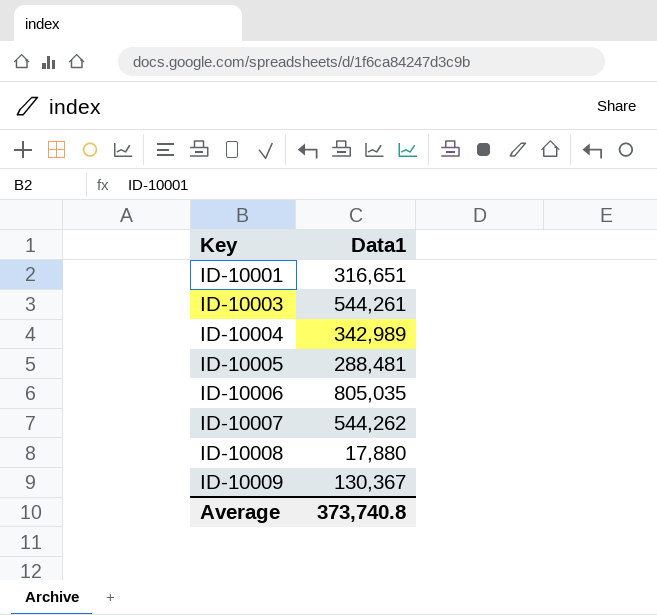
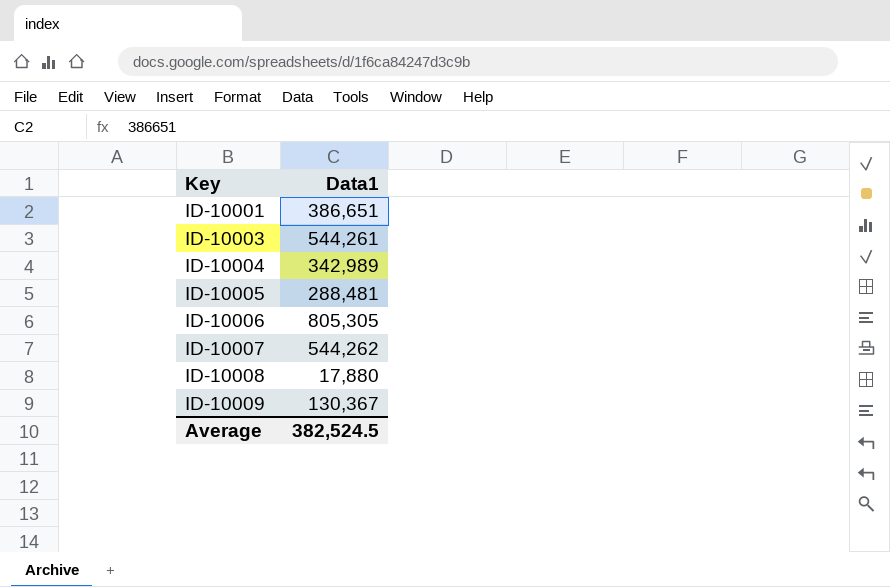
ID-10001 | Data1: 316,651 -> 386,651
ID-10006 | Data1: 805,035 -> 805,305
Average | Data1: 373,740.8 -> 382,524.5

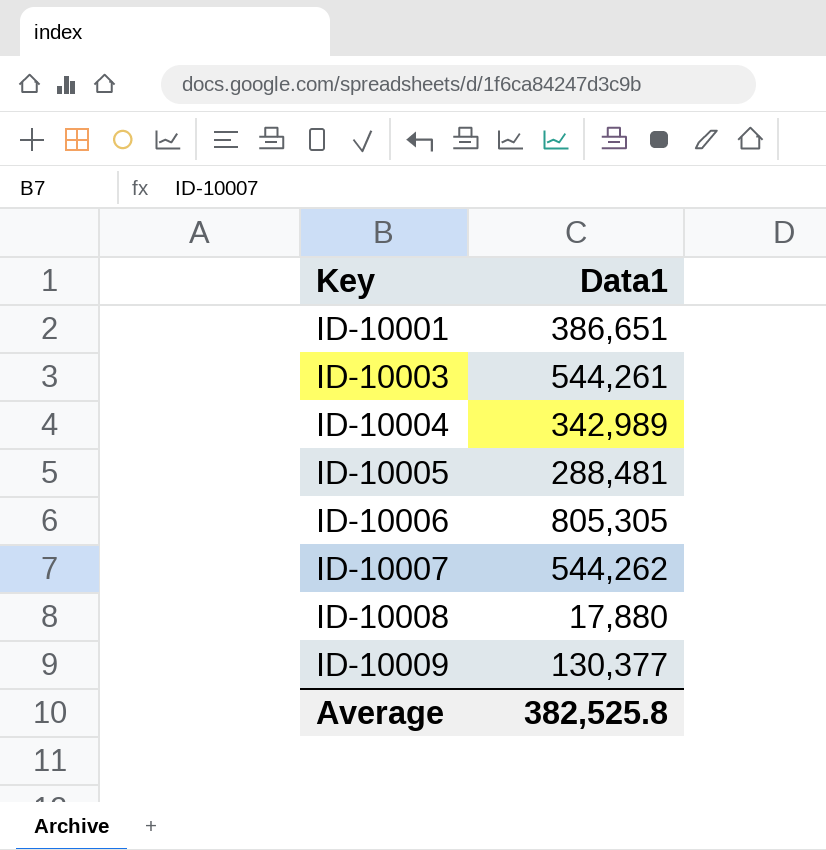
ID-10009 | Data1: 130,367 -> 130,377
Average | Data1: 382,524.5 -> 382,525.8

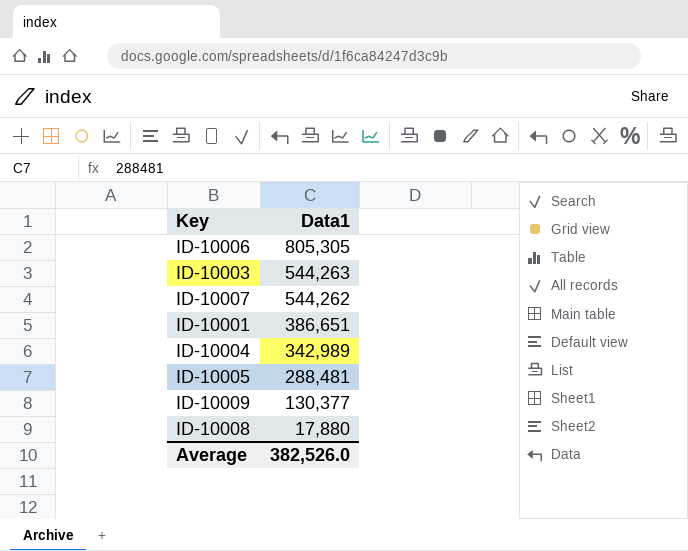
row order: Key ascending -> Data1 descending
ID-10003 | Data1: 544,261 -> 544,263
Average | Data1: 382,525.8 -> 382,526.0

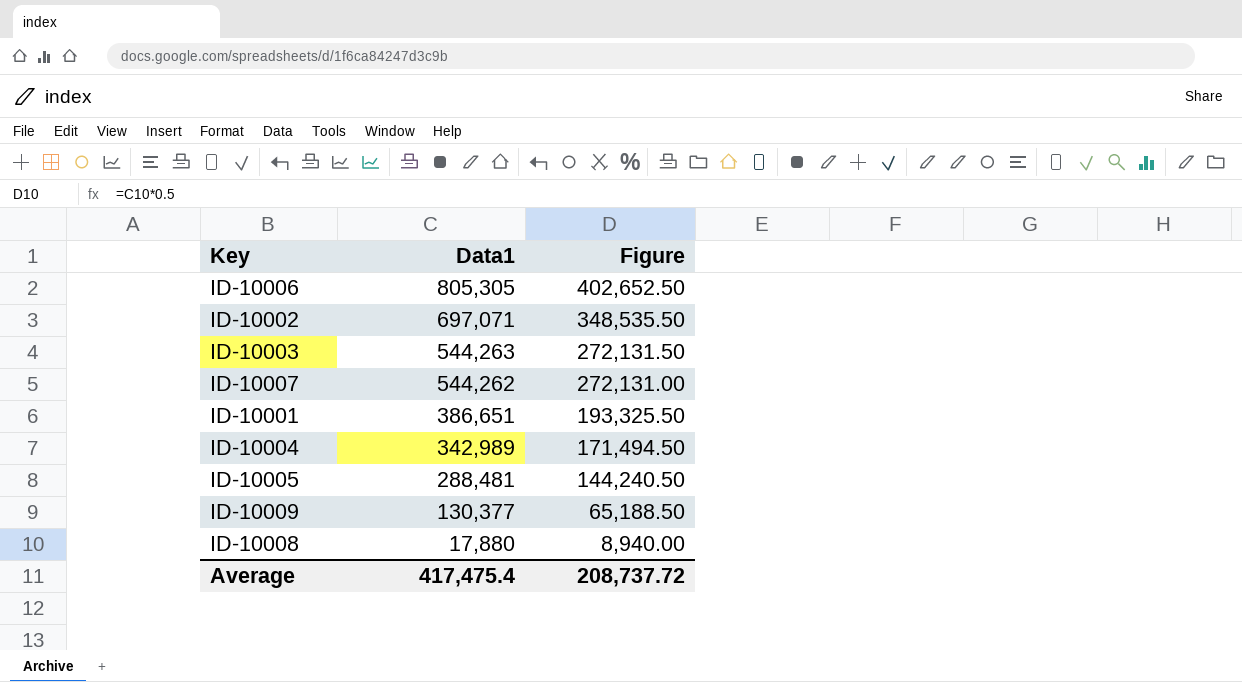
column Figure | formula: none -> [Data1] * 0.5
row ID-10002: none -> 697,071 | 348,535.50
Average | Data1: 382,526.0 -> 417,475.4

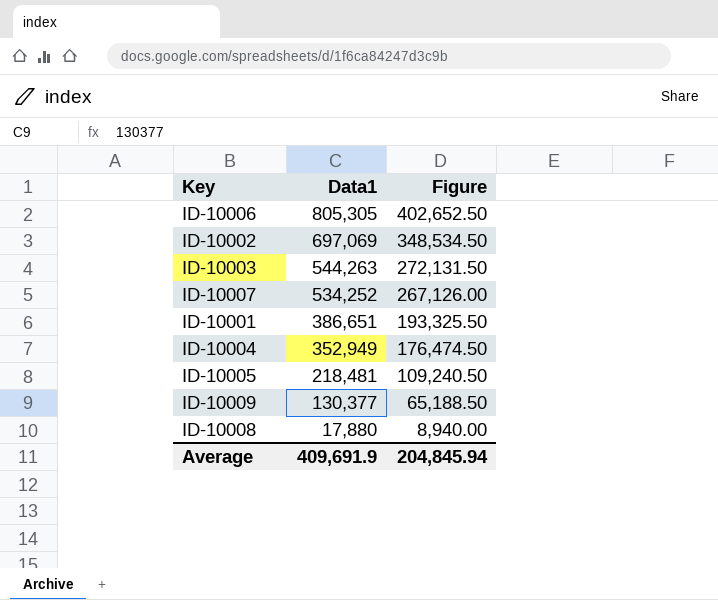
ID-10002 | Data1: 697,071 -> 697,069
ID-10002 | Figure: 348,535.50 -> 348,534.50
ID-10007 | Data1: 544,262 -> 534,252
ID-10007 | Figure: 272,131.00 -> 267,126.00
ID-10004 | Data1: 342,989 -> 352,949
ID-10004 | Figure: 171,494.50 -> 176,474.50
ID-10005 | Data1: 288,481 -> 218,481
ID-10005 | Figure: 144,240.50 -> 109,240.50
Average | Data1: 417,475.4 -> 409,691.9
Average | Figure: 208,737.72 -> 204,845.94

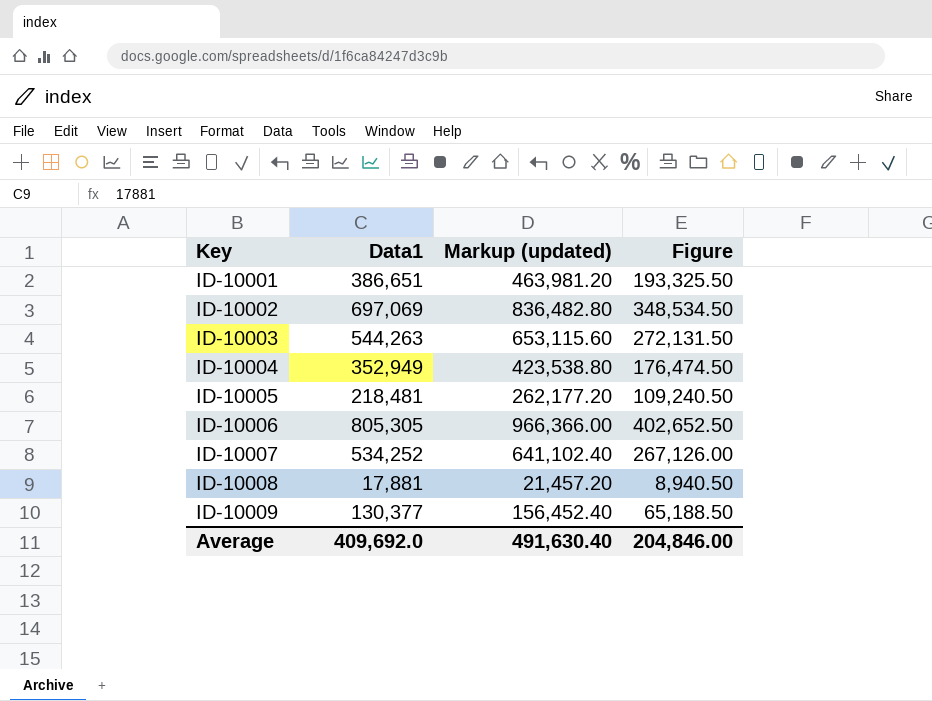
row order: Data1 descending -> Key ascending
column Markup (updated) | formula: none -> [Data1] * 1.2
ID-10008 | Data1: 17,880 -> 17,881
ID-10008 | Figure: 8,940.00 -> 8,940.50
Average | Data1: 409,691.9 -> 409,692.0
Average | Figure: 204,845.94 -> 204,846.00

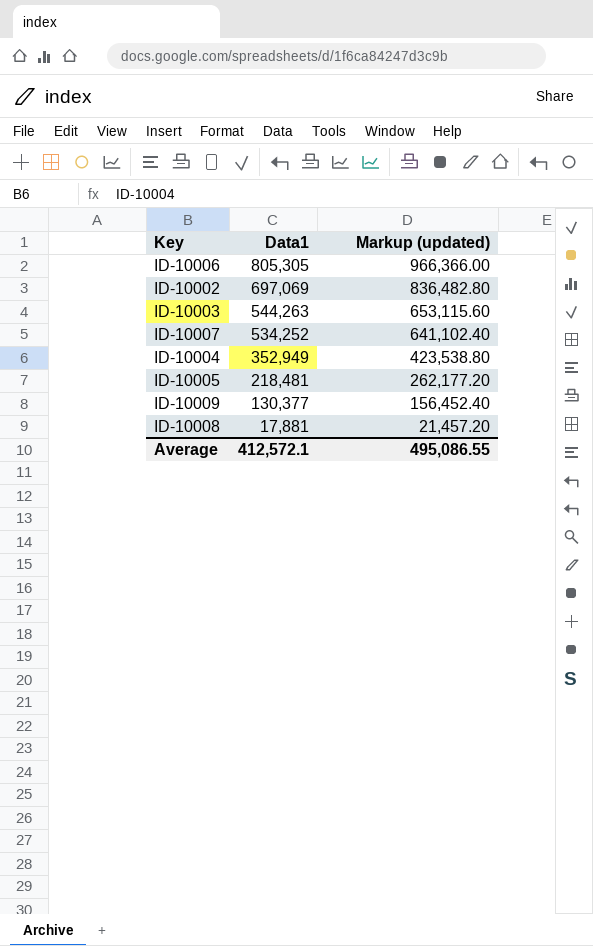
row order: Key ascending -> Data1 descending
column Figure | formula: [Data1] * 0.5 -> none
row ID-10001: 386,651 | 463,981.20 | 193,325.50 -> none
Average | Data1: 409,692.0 -> 412,572.1
Average | Markup (updated): 491,630.40 -> 495,086.55

